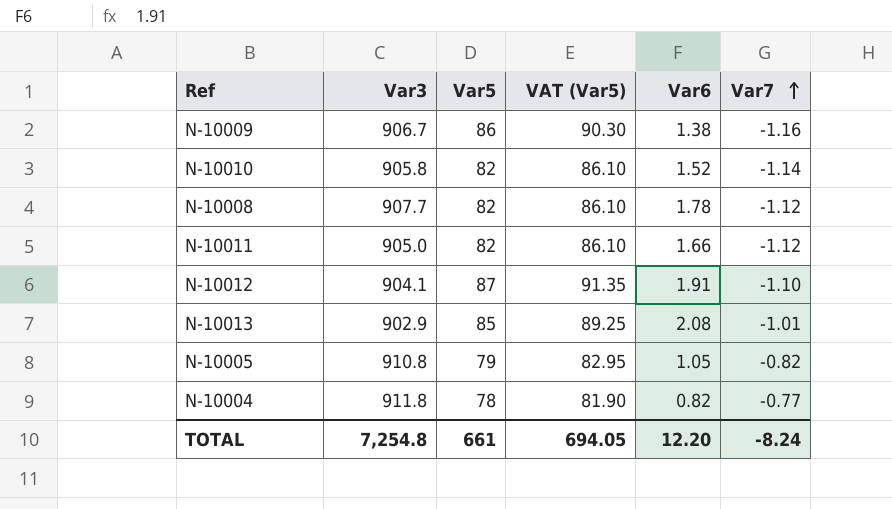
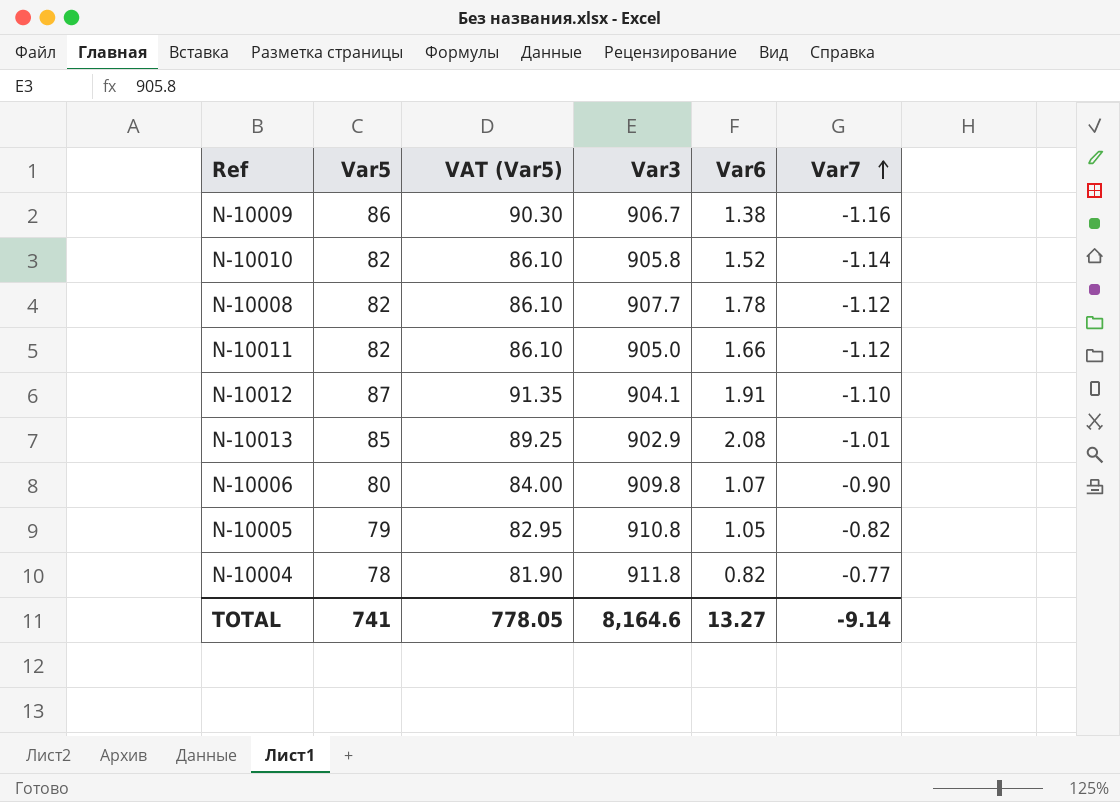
column Var3 | position: 2 -> 4
row N-10006: none -> 80 | 84.00 | 909.8 | 1.07 | -0.90
TOTAL | Var5: 661 -> 741
TOTAL | VAT (Var5): 694.05 -> 778.05
TOTAL | Var3: 7,254.8 -> 8,164.6
TOTAL | Var6: 12.20 -> 13.27
TOTAL | Var7: -8.24 -> -9.14

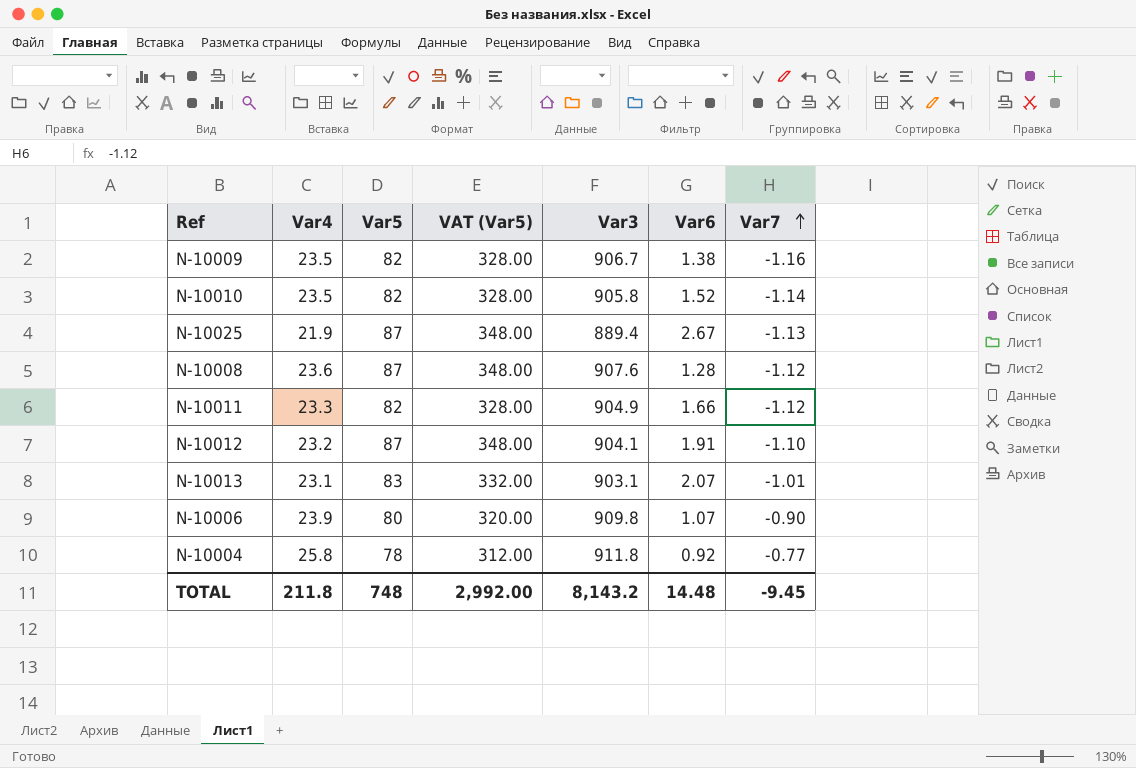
column Var4 | position: none -> 2
column VAT (Var5) | formula: [Var5] * 1.05 -> [Var5] * 4
row N-10005: 79 | 82.95 | 910.8 | 1.05 | -0.82 -> none
N-10009 | Var5: 86 -> 82
row N-10025: none -> 21.9 | 87 | 348.00 | 889.4 | 2.67 | -1.13
N-10008 | Var5: 82 -> 87
N-10008 | Var3: 907.7 -> 907.6
N-10008 | Var6: 1.78 -> 1.28
N-10011 | Var3: 905.0 -> 904.9
N-10013 | Var5: 85 -> 83
N-10013 | Var3: 902.9 -> 903.1
N-10013 | Var6: 2.08 -> 2.07
N-10004 | Var6: 0.82 -> 0.92
TOTAL | Var5: 741 -> 748
TOTAL | VAT (Var5): 778.05 -> 2,992.00
TOTAL | Var3: 8,164.6 -> 8,143.2
TOTAL | Var6: 13.27 -> 14.48
TOTAL | Var7: -9.14 -> -9.45

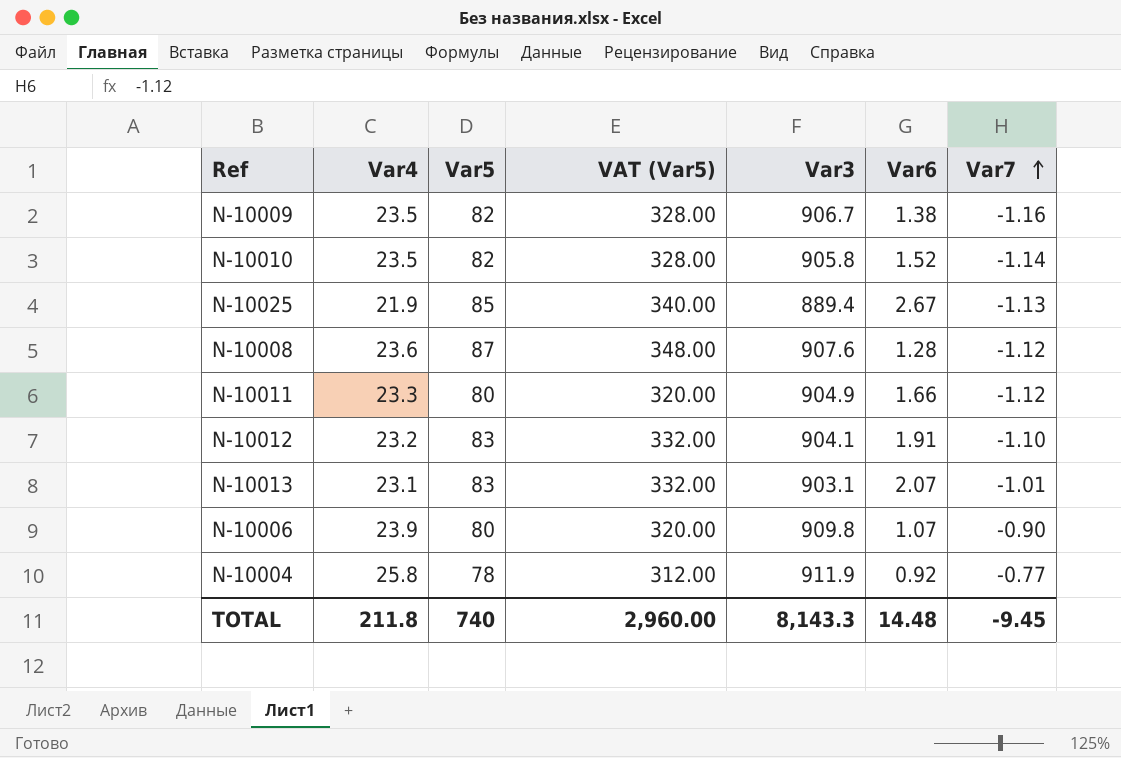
N-10025 | Var5: 87 -> 85
N-10025 | VAT (Var5): 348.00 -> 340.00
N-10011 | Var5: 82 -> 80
N-10011 | VAT (Var5): 328.00 -> 320.00
N-10012 | Var5: 87 -> 83
N-10012 | VAT (Var5): 348.00 -> 332.00
N-10004 | Var3: 911.8 -> 911.9
TOTAL | Var5: 748 -> 740
TOTAL | VAT (Var5): 2,992.00 -> 2,960.00
TOTAL | Var3: 8,143.2 -> 8,143.3

